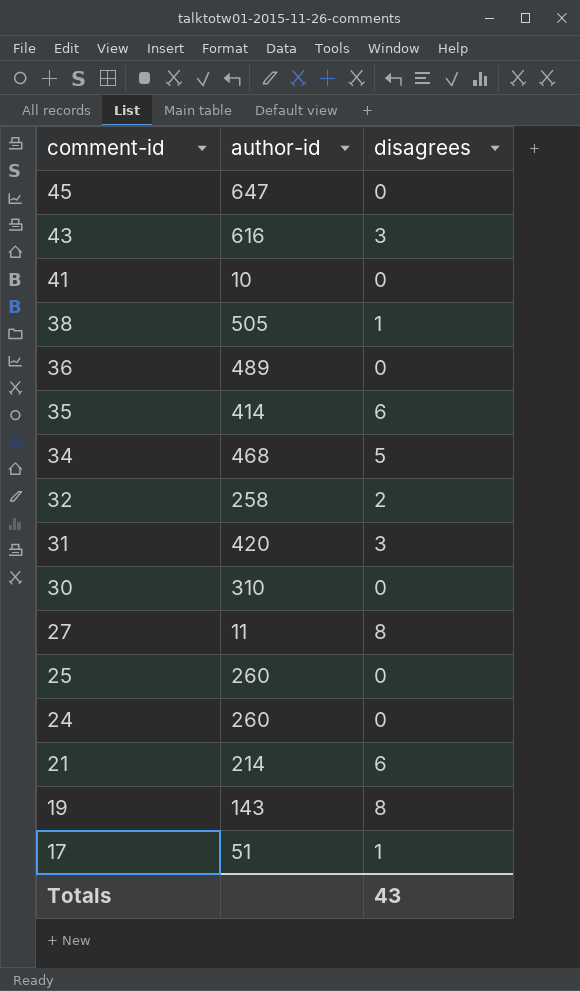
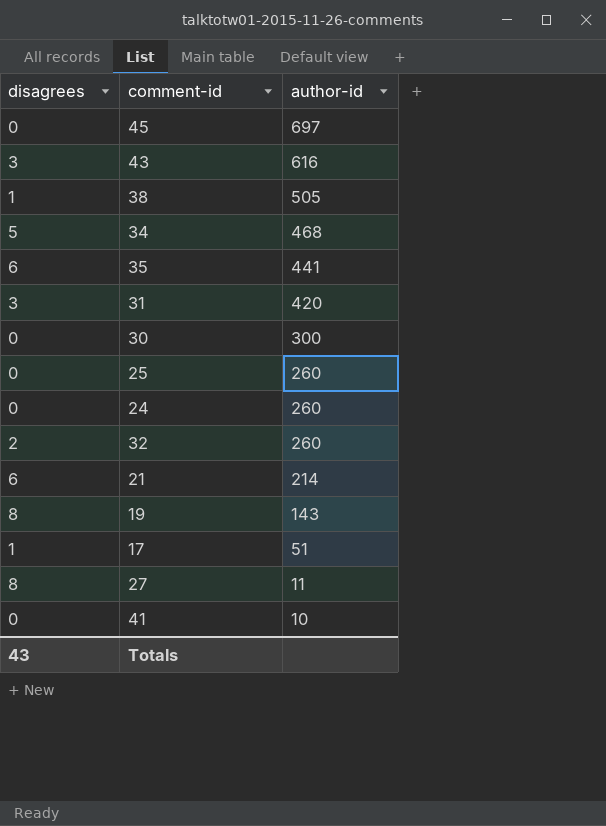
row order: comment-id descending -> author-id descending
column disagrees | position: 3 -> 1
row 36: 489 | 0 -> none
45 | author-id: 647 -> 697
35 | author-id: 414 -> 441
30 | author-id: 310 -> 300
32 | author-id: 258 -> 260

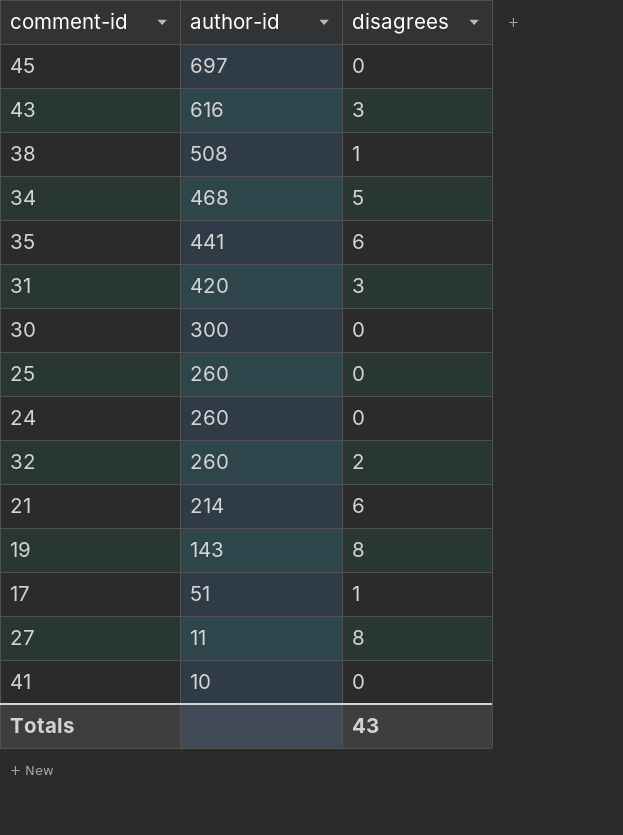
column disagrees | position: 1 -> 3
38 | author-id: 505 -> 508

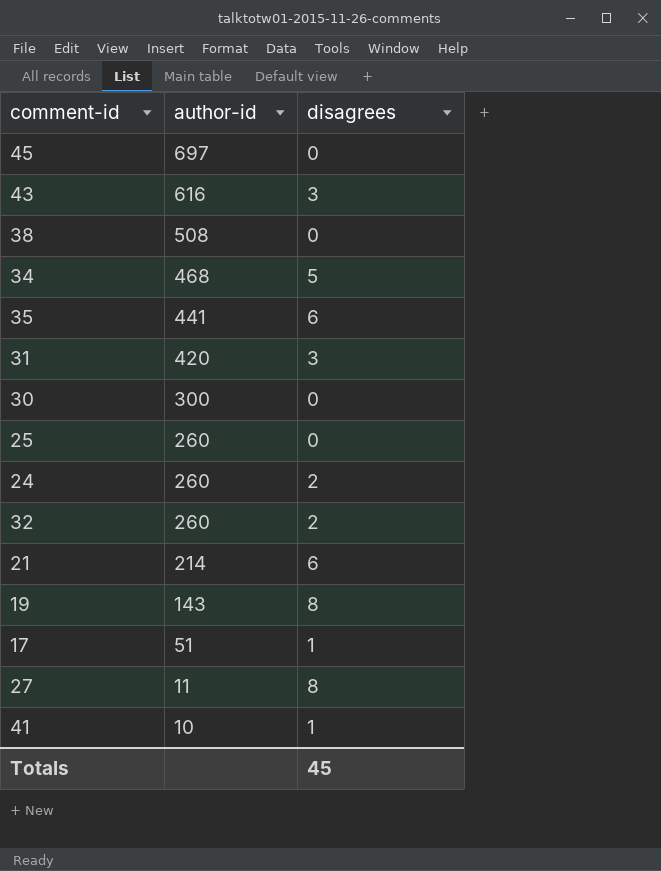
38 | disagrees: 1 -> 0
24 | disagrees: 0 -> 2
41 | disagrees: 0 -> 1
Totals | disagrees: 43 -> 45

